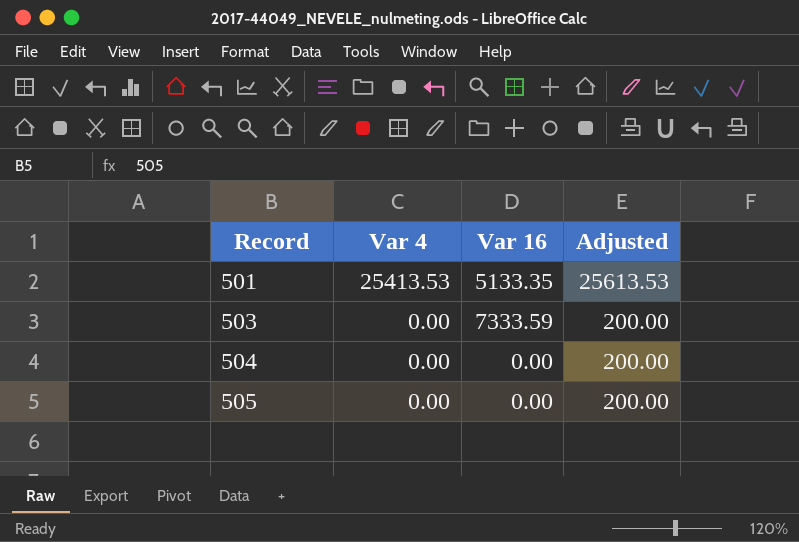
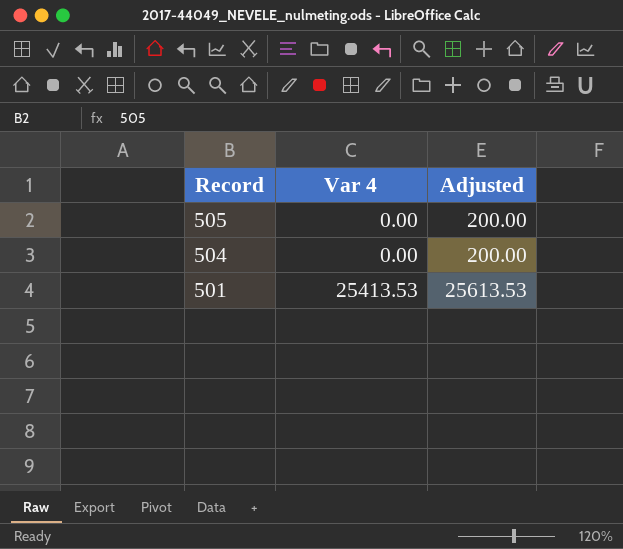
row order: Record ascending -> Record descending
column Var 16 | position: 3 -> none
row 503: 0.00 | 7333.59 | 200.00 -> none

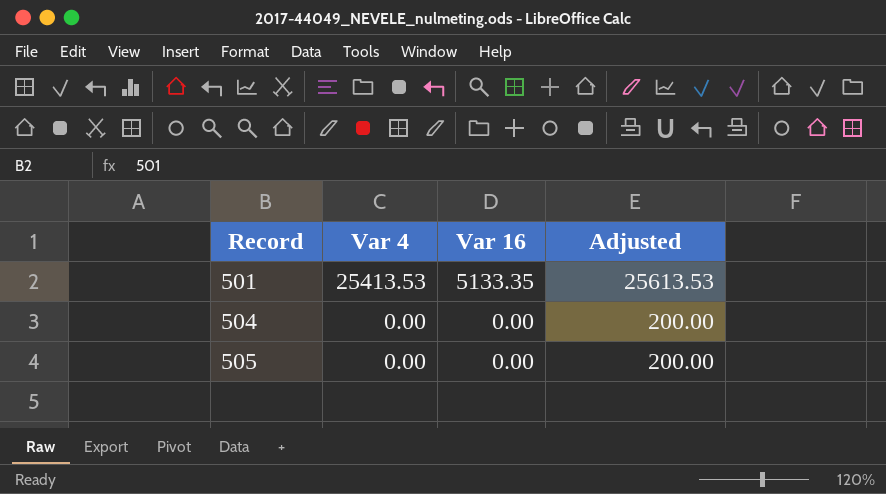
row order: Record descending -> Record ascending
column Var 16 | position: none -> 3

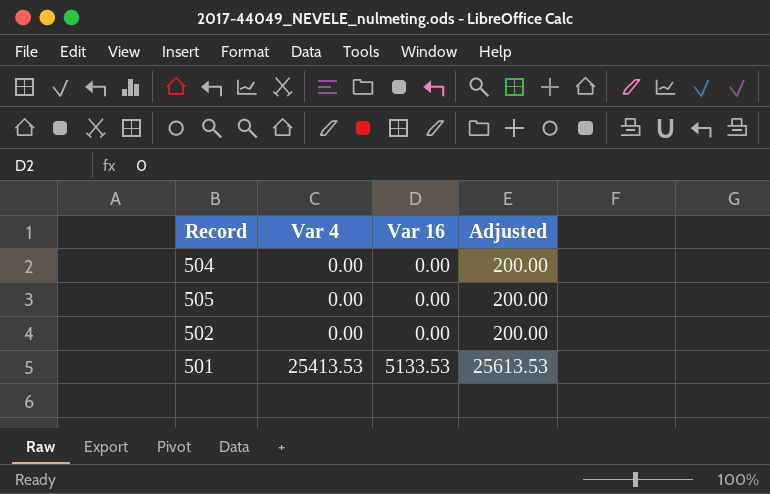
row order: Record ascending -> Var 4 ascending
row 502: none -> 0.00 | 0.00 | 200.00
501 | Var 16: 5133.35 -> 5133.53

